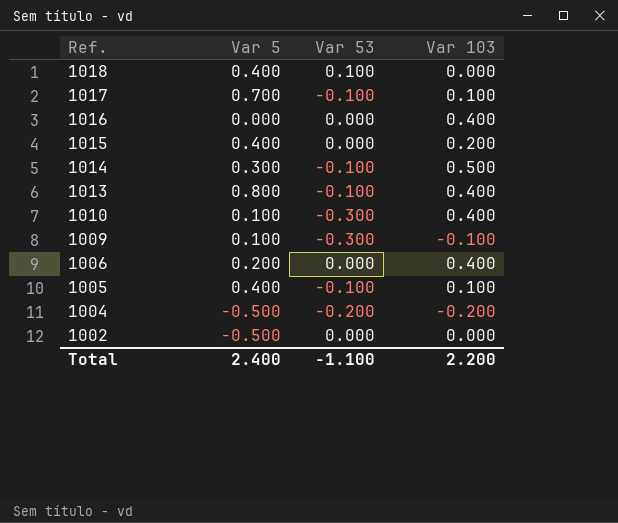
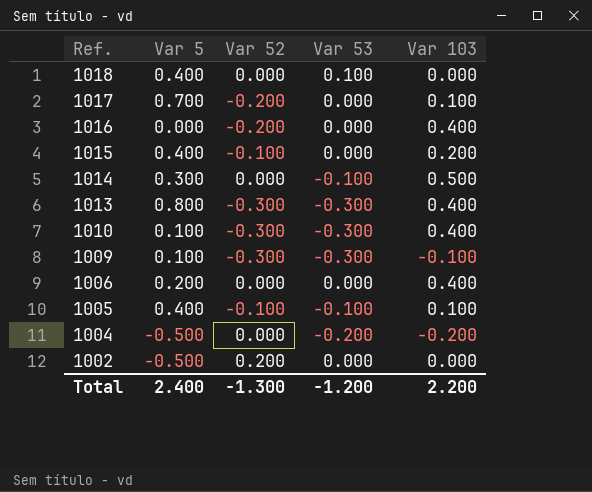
column Var 52 | position: none -> 3
1017 | Var 53: -0.100 -> 0.000
1013 | Var 53: -0.100 -> -0.300
Total | Var 53: -1.100 -> -1.200

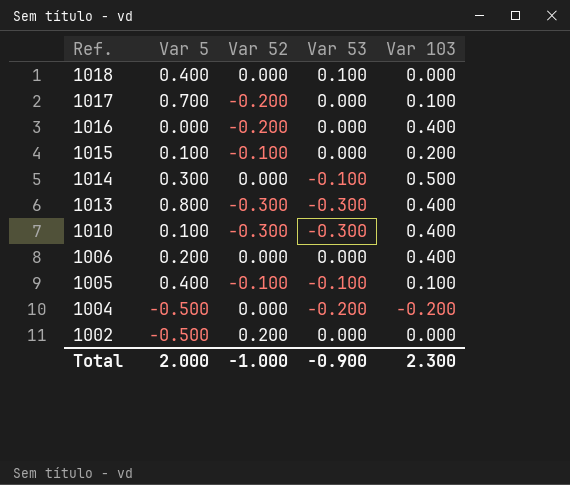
row 1009: 0.100 | -0.300 | -0.300 | -0.100 -> none
1015 | Var 5: 0.400 -> 0.100
Total | Var 5: 2.400 -> 2.000
Total | Var 52: -1.300 -> -1.000
Total | Var 53: -1.200 -> -0.900
Total | Var 103: 2.200 -> 2.300

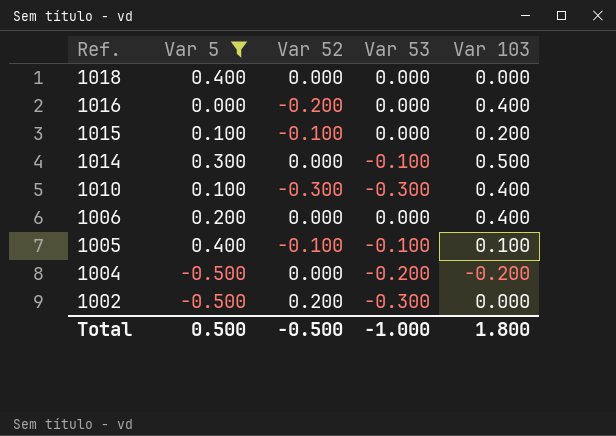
filter: none -> Var 5 <= 0.400
1018 | Var 53: 0.100 -> 0.000
1002 | Var 53: 0.000 -> -0.300
Total | Var 5: 2.000 -> 0.500
Total | Var 52: -1.000 -> -0.500
Total | Var 53: -0.900 -> -1.000
Total | Var 103: 2.300 -> 1.800

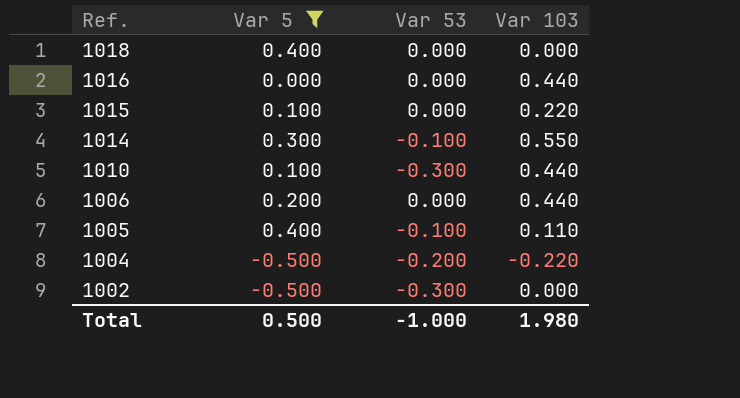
column Var 52 | position: 3 -> none
1016 | Var 103: 0.400 -> 0.440
1015 | Var 103: 0.200 -> 0.220
1014 | Var 103: 0.500 -> 0.550
1010 | Var 103: 0.400 -> 0.440
1006 | Var 103: 0.400 -> 0.440
1005 | Var 103: 0.100 -> 0.110
1004 | Var 103: -0.200 -> -0.220
Total | Var 103: 1.800 -> 1.980

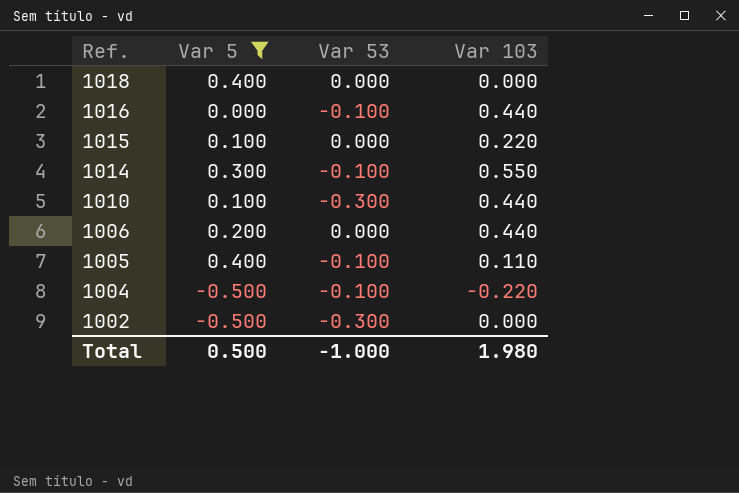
1016 | Var 53: 0.000 -> -0.100
1004 | Var 53: -0.200 -> -0.100

